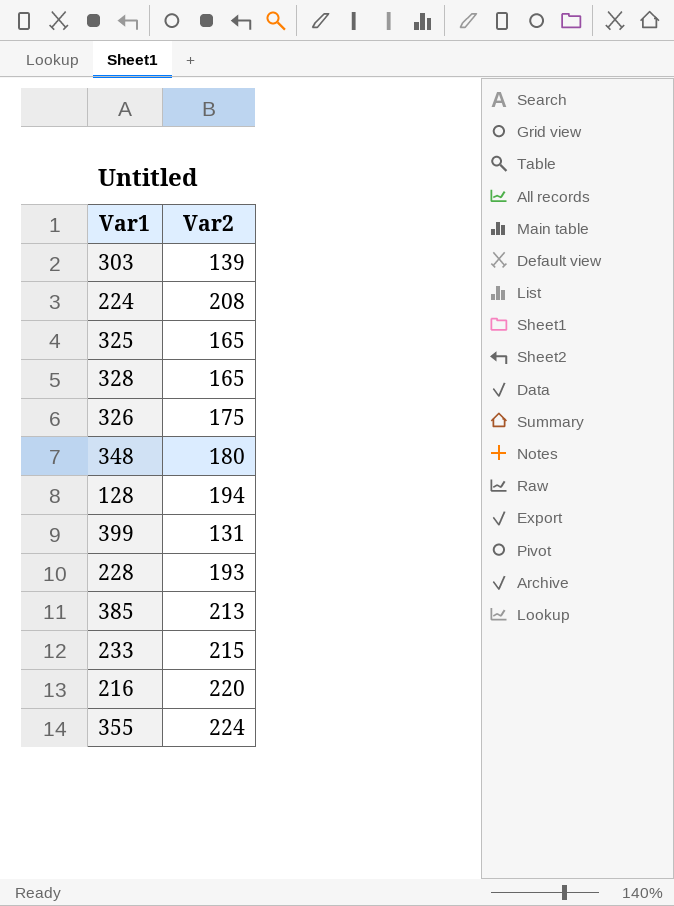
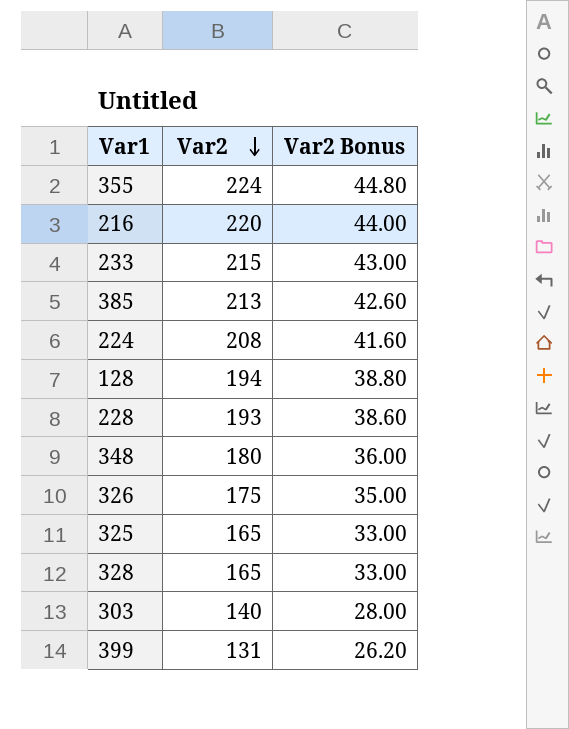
row order: none -> Var2 descending
column Var2 Bonus | formula: none -> [Var2] * 0.2
303 | Var2: 139 -> 140

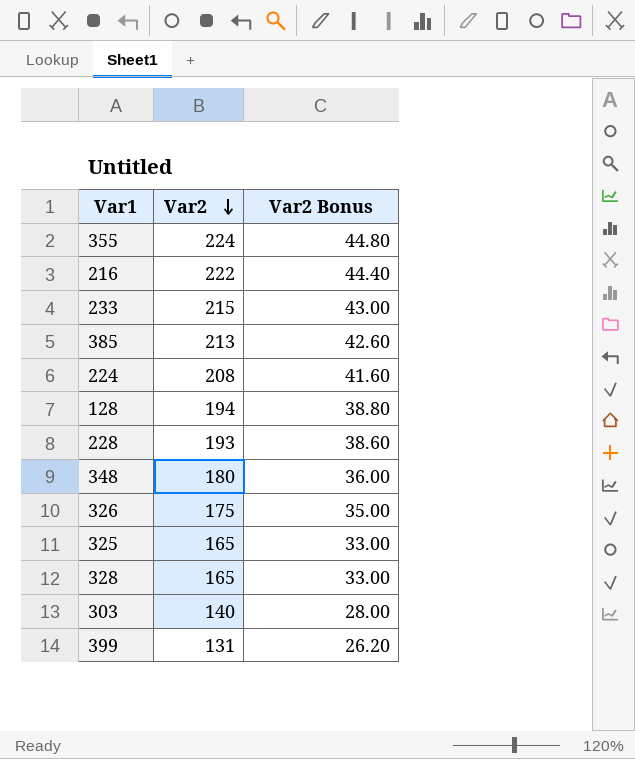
216 | Var2: 220 -> 222
216 | Var2 Bonus: 44.00 -> 44.40

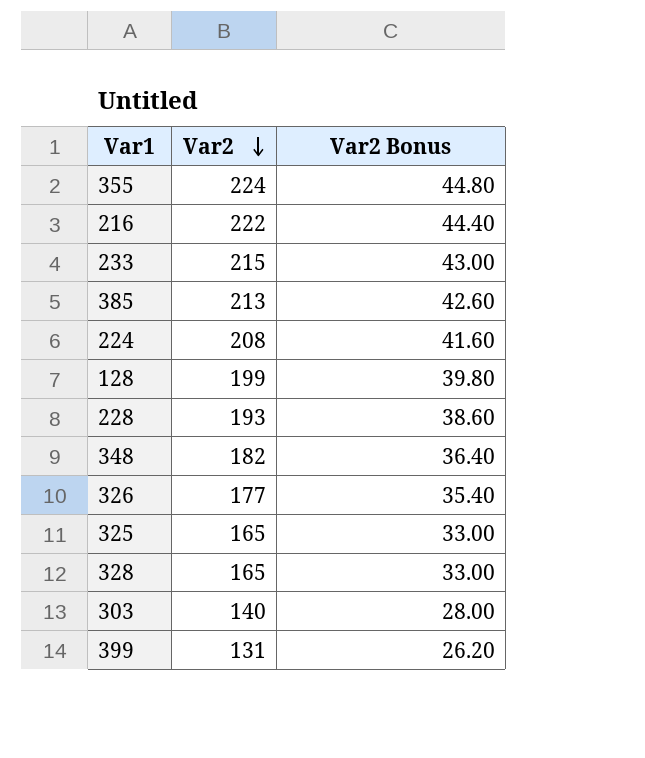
128 | Var2: 194 -> 199
128 | Var2 Bonus: 38.80 -> 39.80
348 | Var2: 180 -> 182
348 | Var2 Bonus: 36.00 -> 36.40
326 | Var2: 175 -> 177
326 | Var2 Bonus: 35.00 -> 35.40

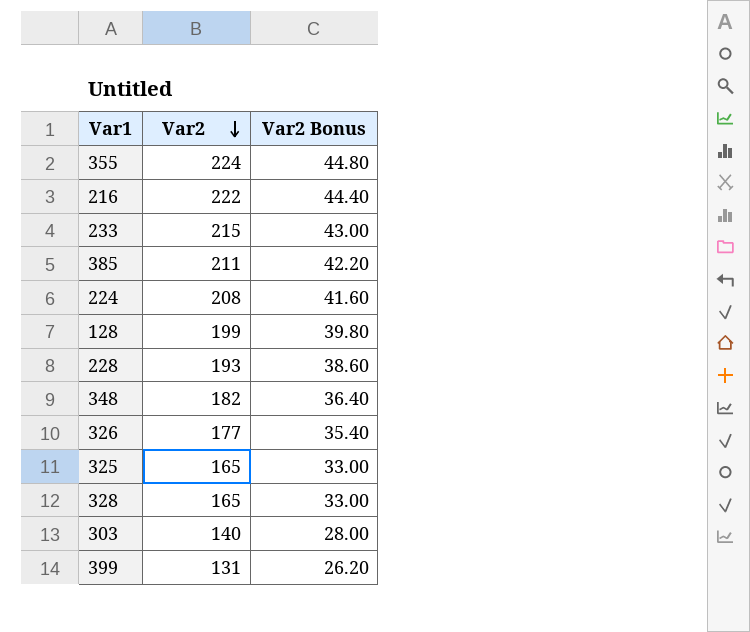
385 | Var2: 213 -> 211
385 | Var2 Bonus: 42.60 -> 42.20

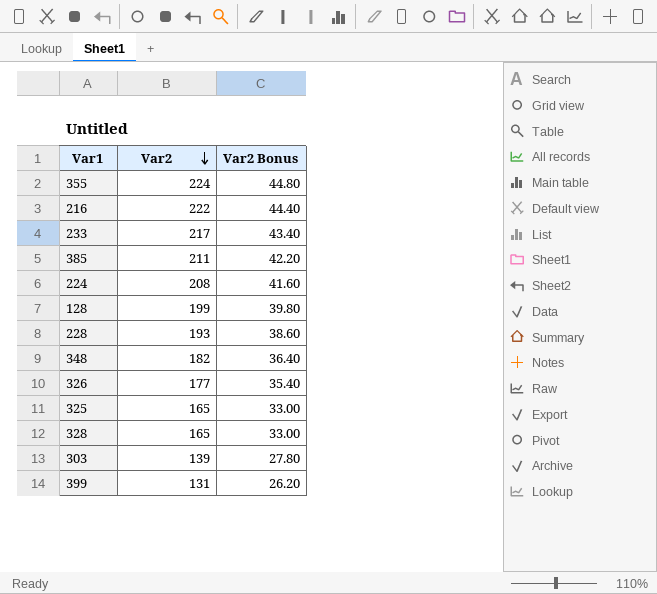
233 | Var2: 215 -> 217
233 | Var2 Bonus: 43.00 -> 43.40
303 | Var2: 140 -> 139
303 | Var2 Bonus: 28.00 -> 27.80

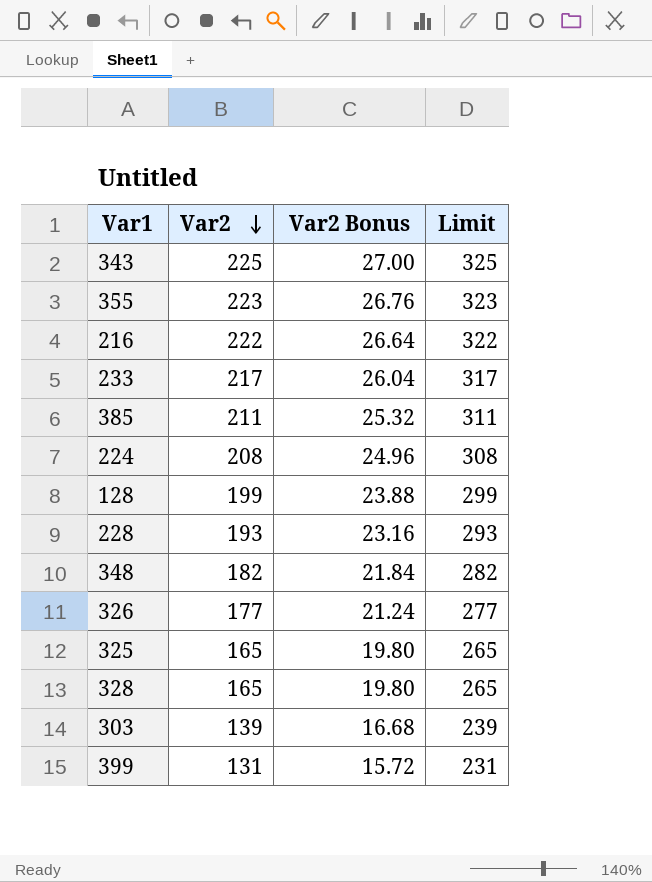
column Var2 Bonus | formula: [Var2] * 0.2 -> [Var2] * 0.12
column Limit | formula: none -> [Var2] + 100
row 343: none -> 225 | 27.00 | 325
355 | Var2: 224 -> 223

